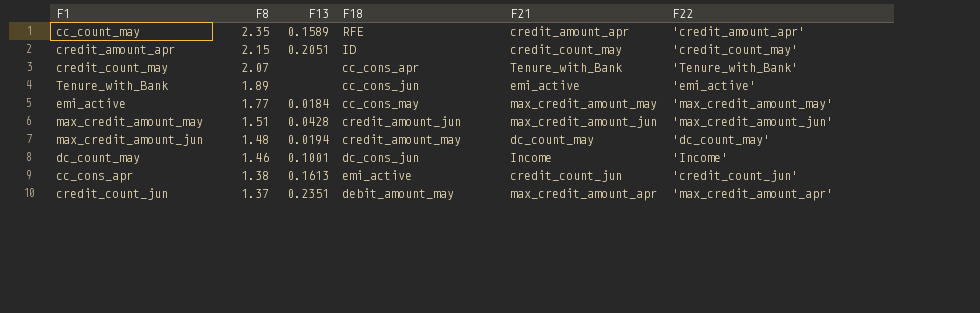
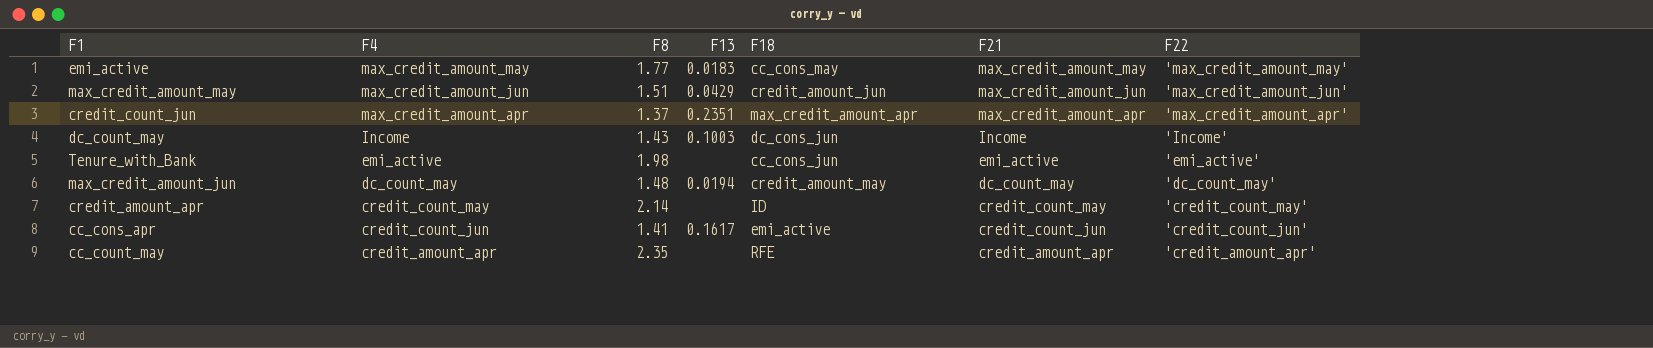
row order: F8 descending -> F4 descending
column F4 | position: none -> 2
row credit_count_may: 2.07 | none | cc_cons_apr | Tenure_with_Bank | 'Tenure_with_Bank' -> none
emi_active | F13: 0.0184 -> 0.0183
max_credit_amount_may | F13: 0.0428 -> 0.0429
credit_count_jun | F18: debit_amount_may -> max_credit_amount_apr
dc_count_may | F8: 1.46 -> 1.43
dc_count_may | F13: 0.1001 -> 0.1003
Tenure_with_Bank | F8: 1.89 -> 1.98
credit_amount_apr | F8: 2.15 -> 2.14
credit_amount_apr | F13: 0.2051 -> none
cc_cons_apr | F8: 1.38 -> 1.41
cc_cons_apr | F13: 0.1613 -> 0.1617
cc_count_may | F13: 0.1589 -> none

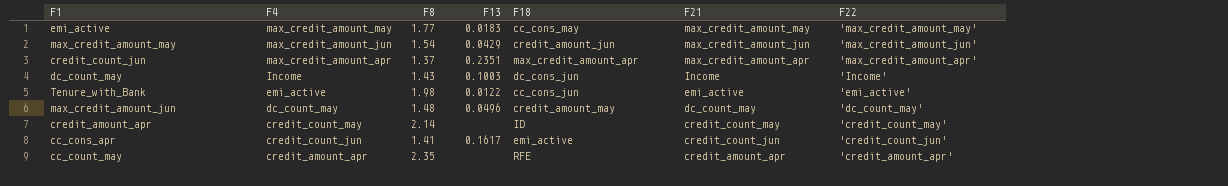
max_credit_amount_may | F8: 1.51 -> 1.54
Tenure_with_Bank | F13: none -> 0.0122
max_credit_amount_jun | F13: 0.0194 -> 0.0496

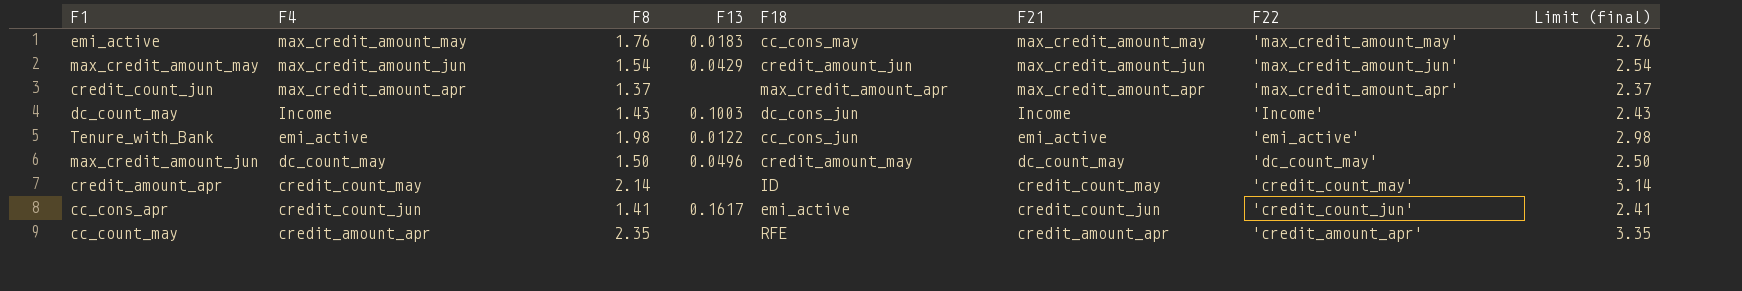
column Limit (final) | formula: none -> [F8] + 1
emi_active | F8: 1.77 -> 1.76
credit_count_jun | F13: 0.2351 -> none
max_credit_amount_jun | F8: 1.48 -> 1.50

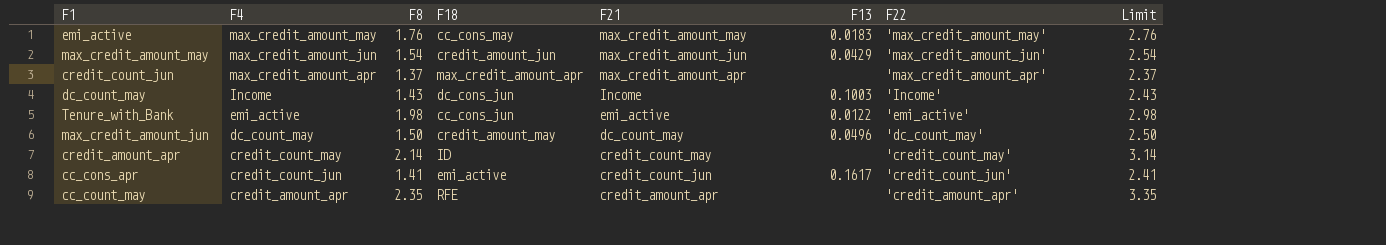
column F13 | position: 4 -> 6
column name: Limit (final) -> Limit

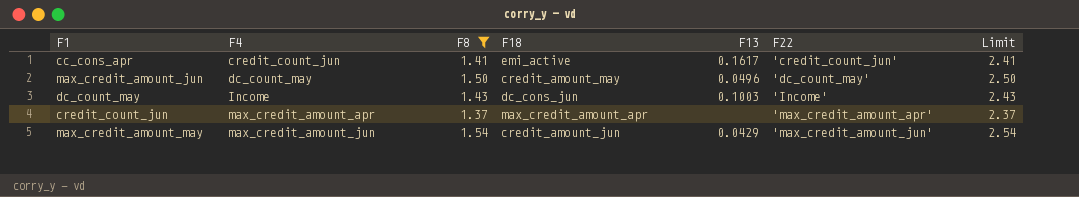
filter: none -> F8 <= 1.54
row order: F4 descending -> F4 ascending
column F21 | position: 5 -> none

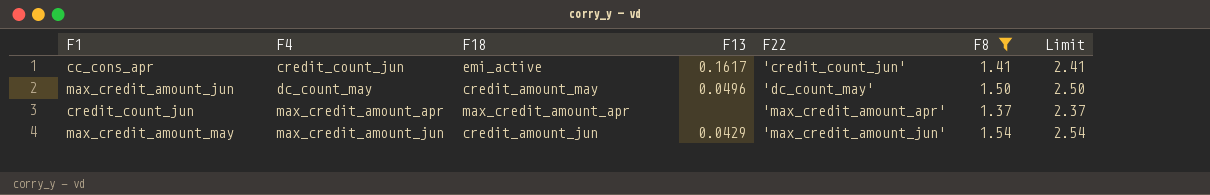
column F8 | position: 3 -> 6
row dc_count_may: Income | 1.43 | dc_cons_jun | 0.1003 | 'Income' | 2.43 -> none

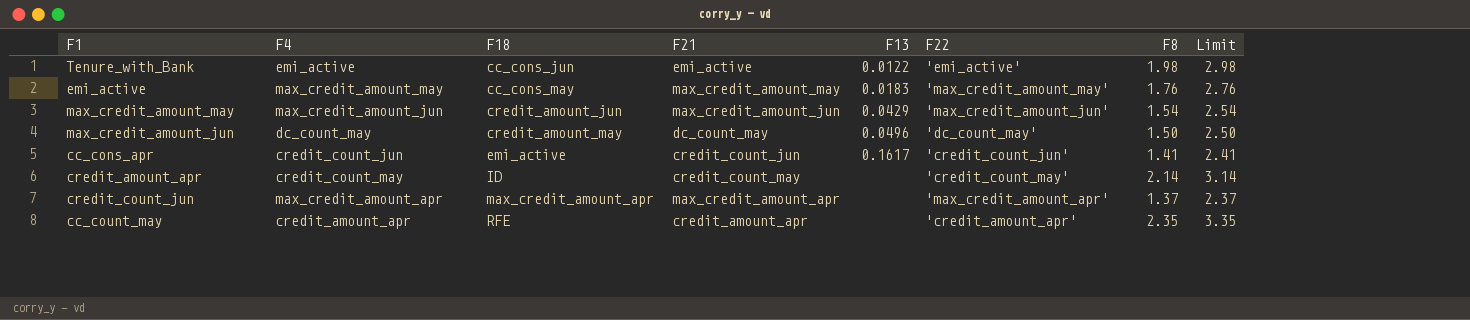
filter: F8 <= 1.54 -> none
row order: F4 ascending -> F18 ascending
column F21 | position: none -> 4

